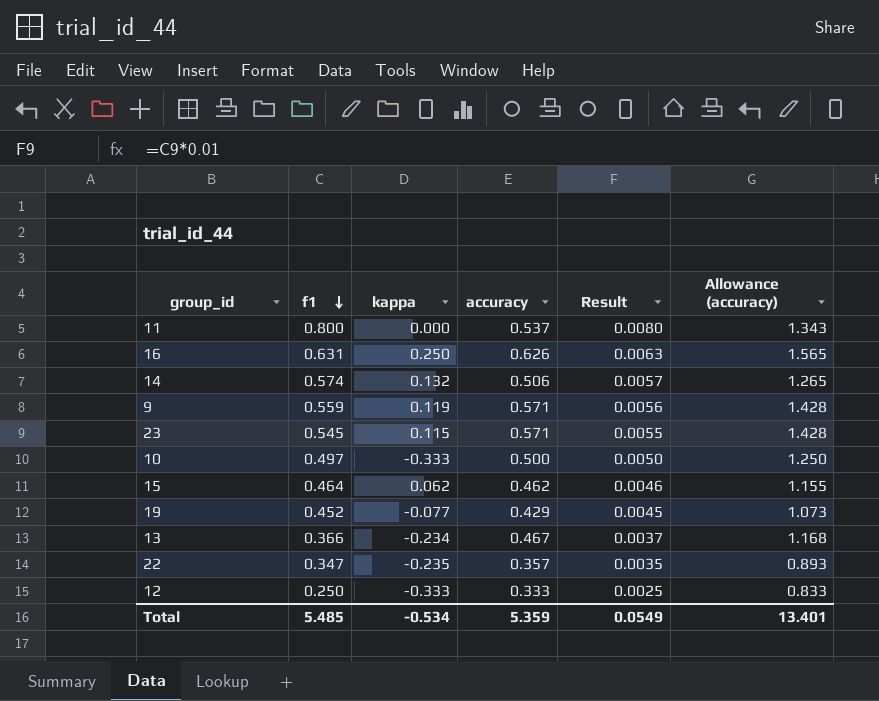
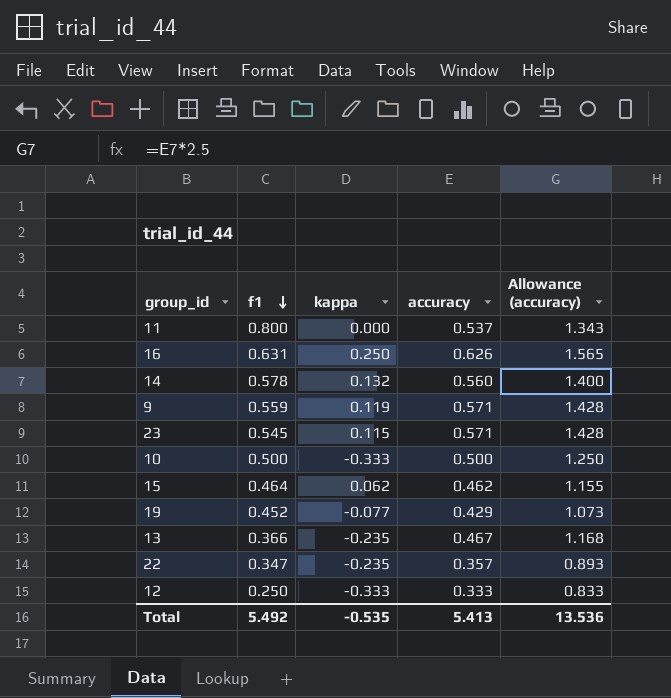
column Result | formula: [f1] * 0.01 -> none
14 | f1: 0.574 -> 0.578
14 | accuracy: 0.506 -> 0.560
14 | Allowance (accuracy): 1.265 -> 1.400
10 | f1: 0.497 -> 0.500
13 | kappa: -0.234 -> -0.235
Total | f1: 5.485 -> 5.492
Total | kappa: -0.534 -> -0.535
Total | accuracy: 5.359 -> 5.413
Total | Allowance (accuracy): 13.401 -> 13.536

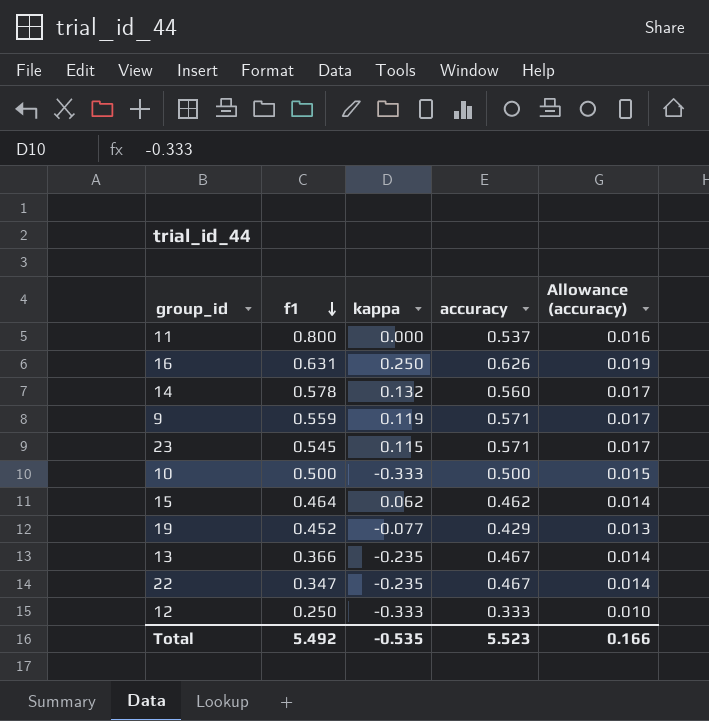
column Allowance (accuracy) | formula: [accuracy] * 2.5 -> [accuracy] * 0.03
22 | accuracy: 0.357 -> 0.467
Total | accuracy: 5.413 -> 5.523
Total | Allowance (accuracy): 13.536 -> 0.166

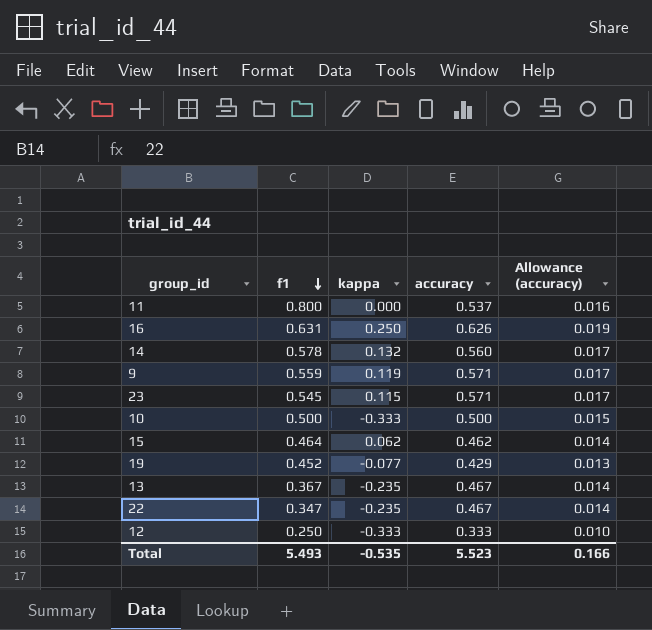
13 | f1: 0.366 -> 0.367
Total | f1: 5.492 -> 5.493

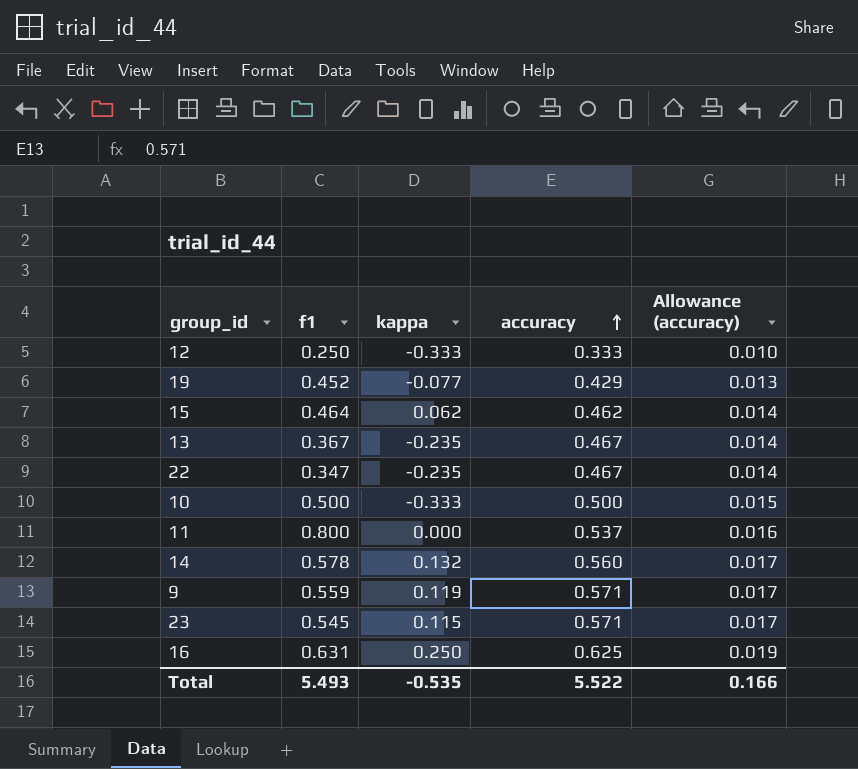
row order: f1 descending -> accuracy ascending
16 | accuracy: 0.626 -> 0.625
Total | accuracy: 5.523 -> 5.522

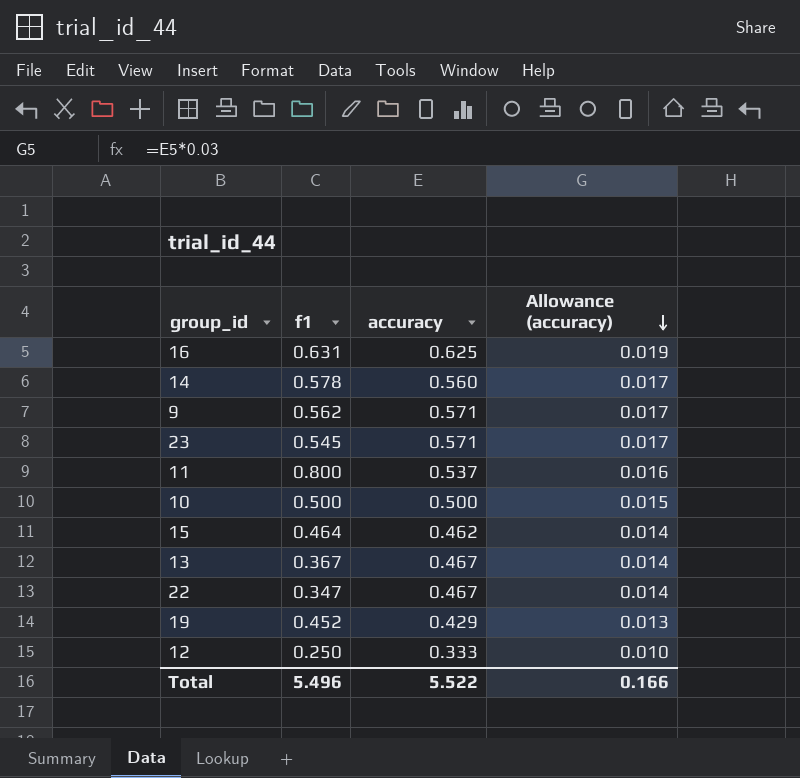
row order: accuracy ascending -> Allowance (accuracy) descending
column kappa | position: 3 -> none
9 | f1: 0.559 -> 0.562
Total | f1: 5.493 -> 5.496

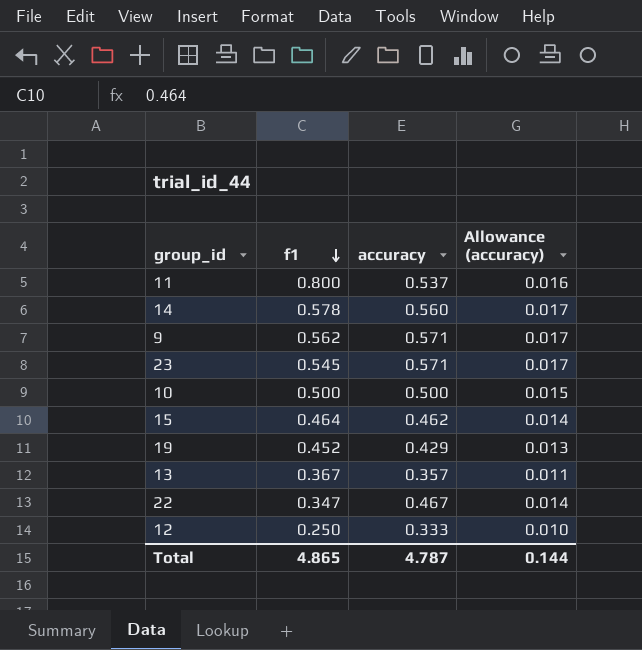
row order: Allowance (accuracy) descending -> f1 descending
row 16: 0.631 | 0.625 | 0.019 -> none
13 | accuracy: 0.467 -> 0.357
13 | Allowance (accuracy): 0.014 -> 0.011
Total | f1: 5.496 -> 4.865
Total | accuracy: 5.522 -> 4.787
Total | Allowance (accuracy): 0.166 -> 0.144

